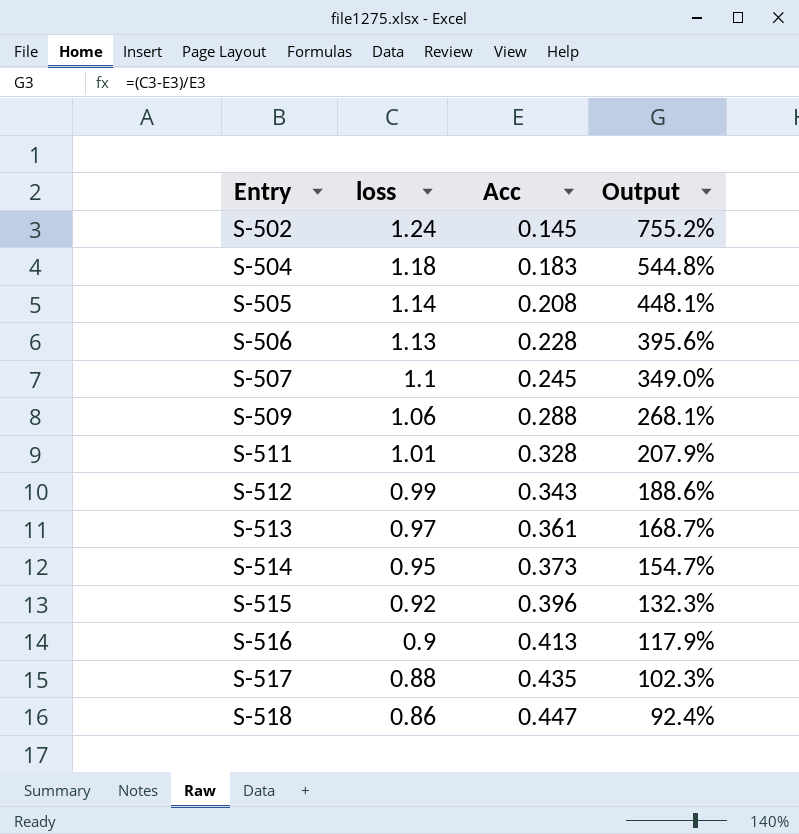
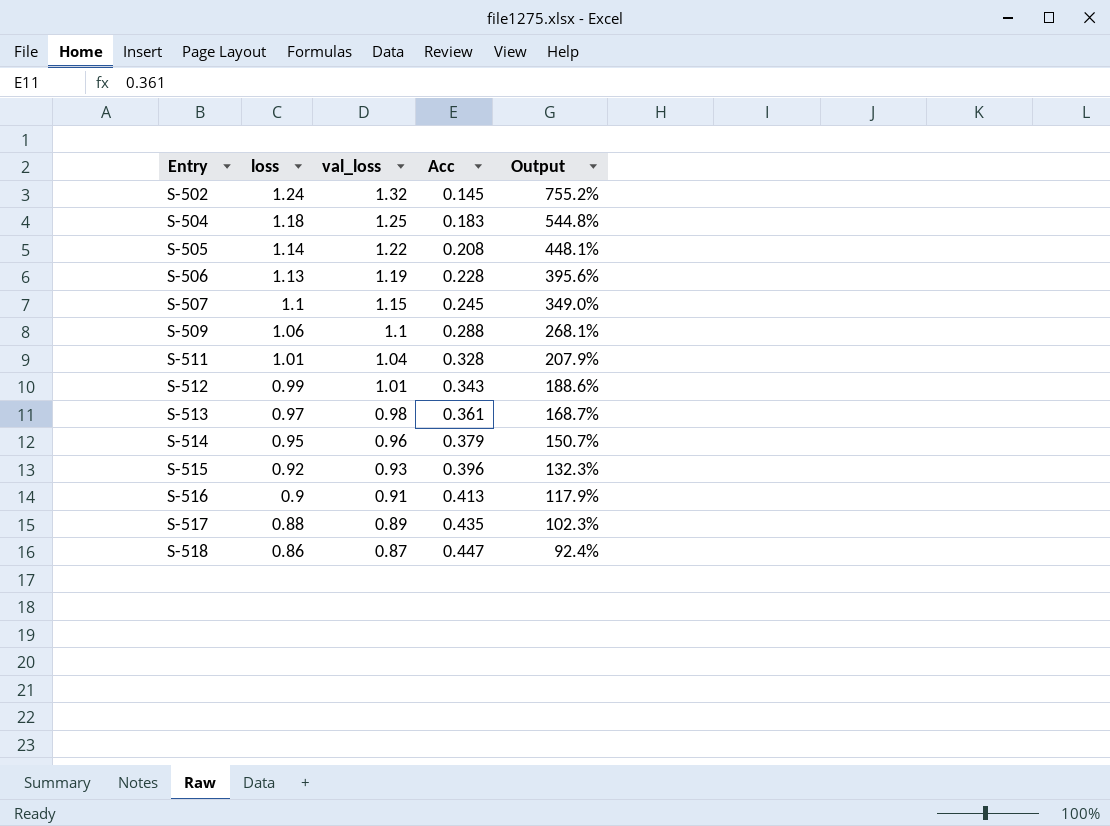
column val_loss | position: none -> 3
S-514 | Acc: 0.373 -> 0.379
S-514 | Output: 154.7% -> 150.7%

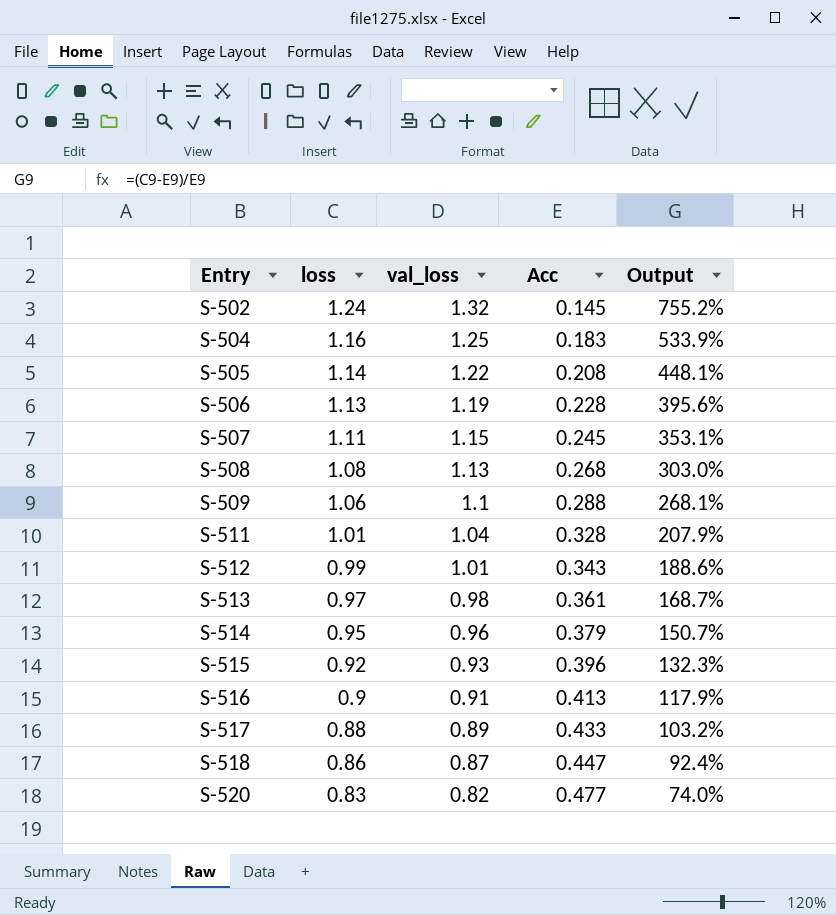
S-504 | loss: 1.18 -> 1.16
S-504 | Output: 544.8% -> 533.9%
S-507 | loss: 1.1 -> 1.11
S-507 | Output: 349.0% -> 353.1%
row S-508: none -> 1.08 | 1.13 | 0.268 | 303.0%
S-517 | Acc: 0.435 -> 0.433
S-517 | Output: 102.3% -> 103.2%
row S-520: none -> 0.83 | 0.82 | 0.477 | 74.0%

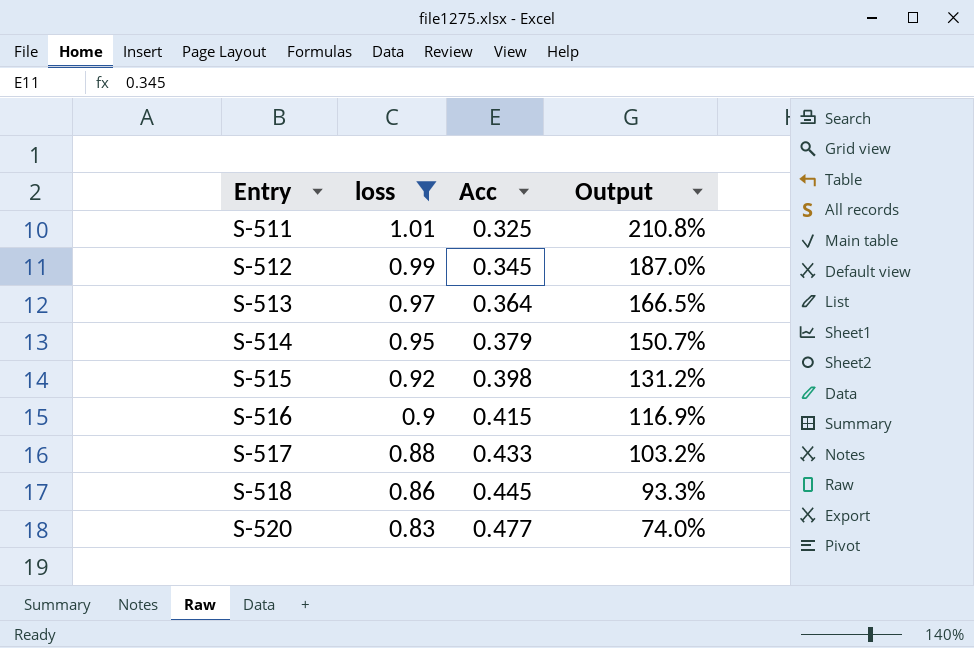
filter: none -> loss <= 1.01
column val_loss | position: 3 -> none
S-511 | Acc: 0.328 -> 0.325
S-511 | Output: 207.9% -> 210.8%
S-512 | Acc: 0.343 -> 0.345
S-512 | Output: 188.6% -> 187.0%
S-513 | Acc: 0.361 -> 0.364
S-513 | Output: 168.7% -> 166.5%
S-515 | Acc: 0.396 -> 0.398
S-515 | Output: 132.3% -> 131.2%
S-516 | Acc: 0.413 -> 0.415
S-516 | Output: 117.9% -> 116.9%
S-518 | Acc: 0.447 -> 0.445
S-518 | Output: 92.4% -> 93.3%

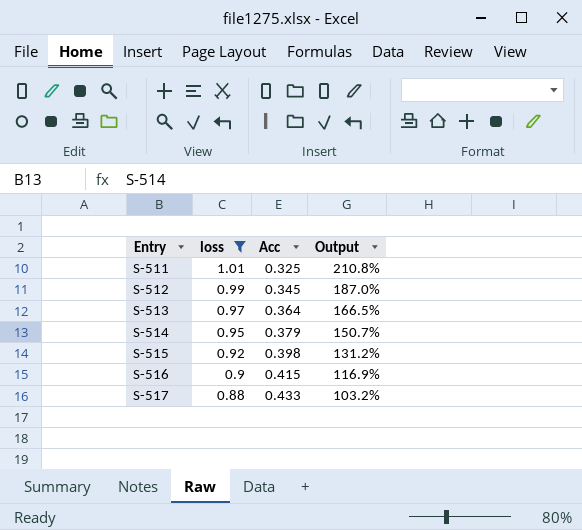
row S-518: 0.86 | 0.445 | 93.3% -> none
row S-520: 0.83 | 0.477 | 74.0% -> none

